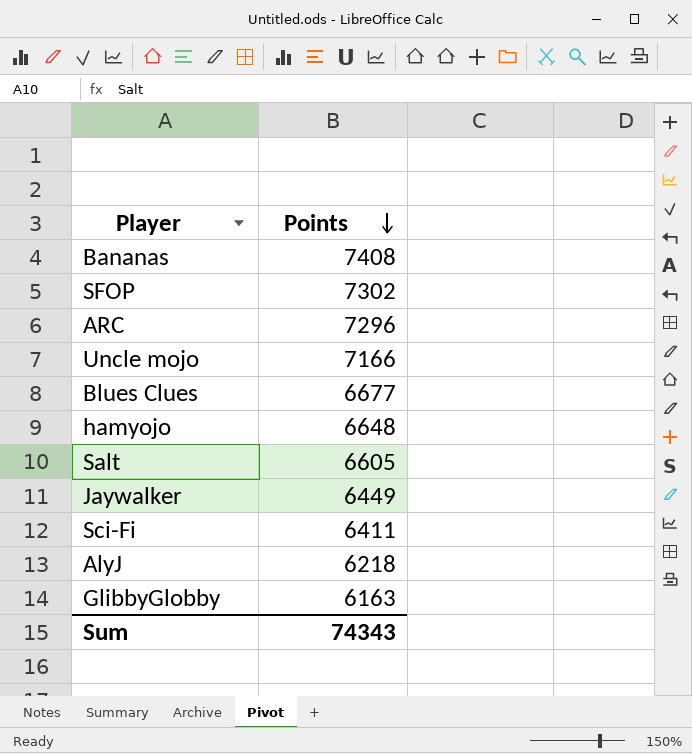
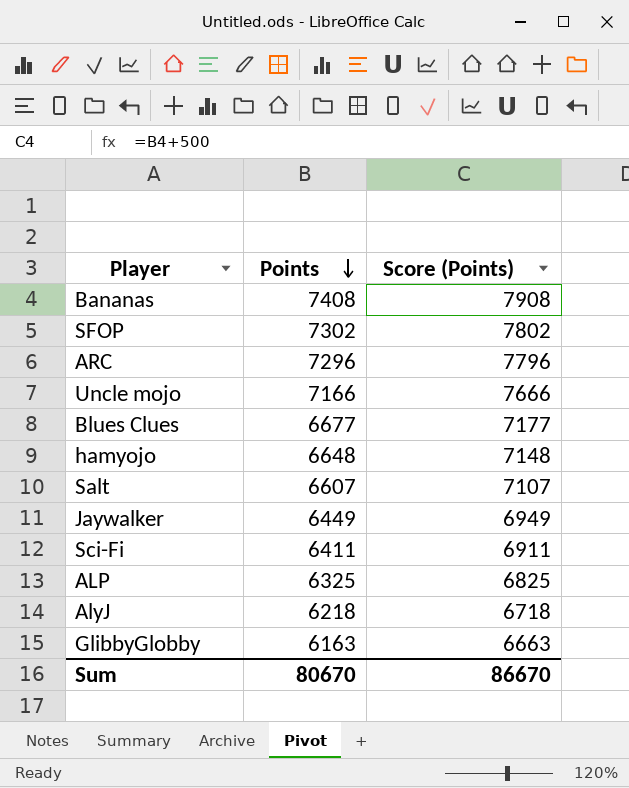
column Score (Points) | formula: none -> [Points] + 500
Salt | Points: 6605 -> 6607
row ALP: none -> 6325 | 6825
Sum | Points: 74343 -> 80670

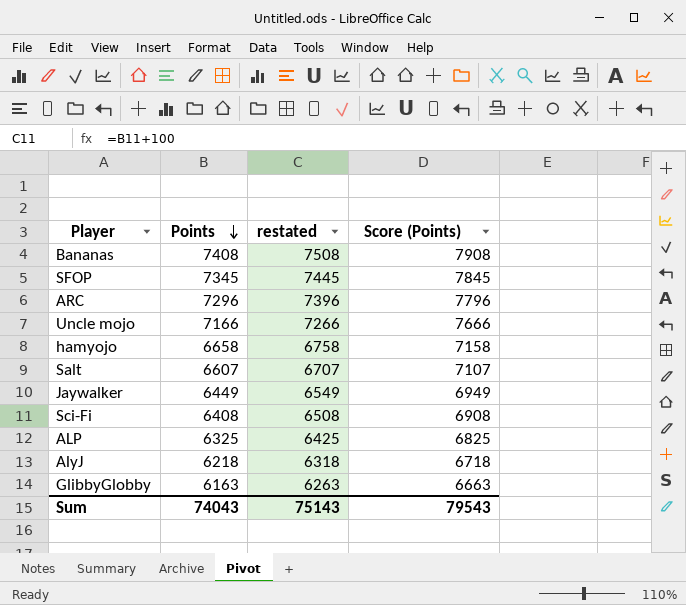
column restated | formula: none -> [Points] + 100
row Blues Clues: 6677 | 7177 -> none
SFOP | Points: 7302 -> 7345
SFOP | Score (Points): 7802 -> 7845
hamyojo | Points: 6648 -> 6658
hamyojo | Score (Points): 7148 -> 7158
Sci-Fi | Points: 6411 -> 6408
Sci-Fi | Score (Points): 6911 -> 6908
Sum | Points: 80670 -> 74043
Sum | Score (Points): 86670 -> 79543

